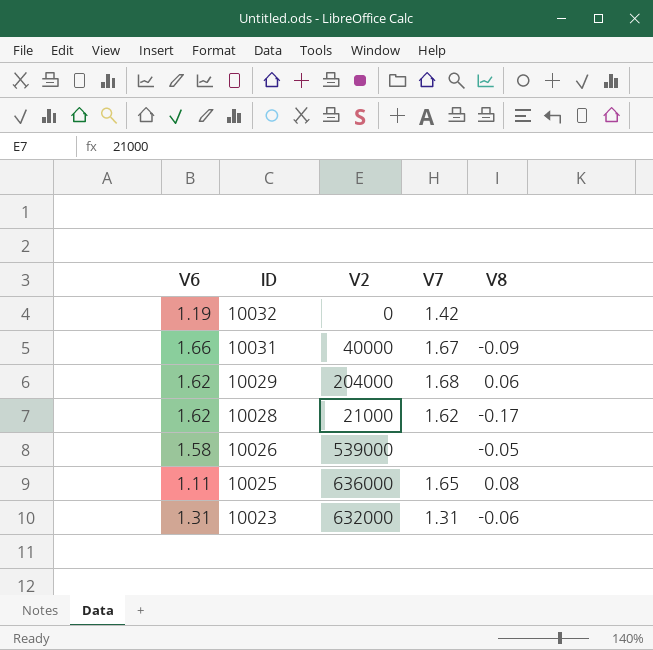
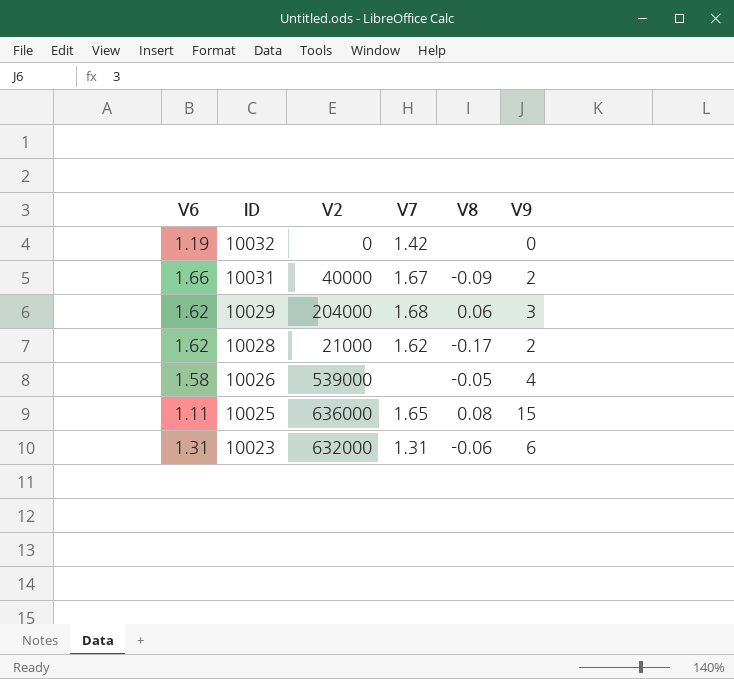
column V9 | position: none -> 6

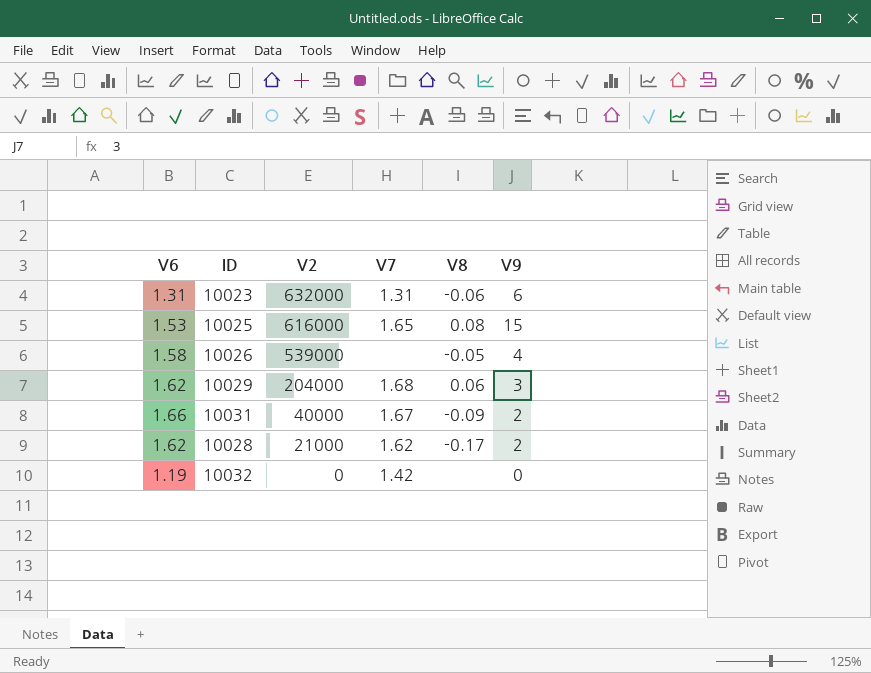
row order: ID descending -> V2 descending
10025 | V6: 1.11 -> 1.53
10025 | V2: 636000 -> 616000

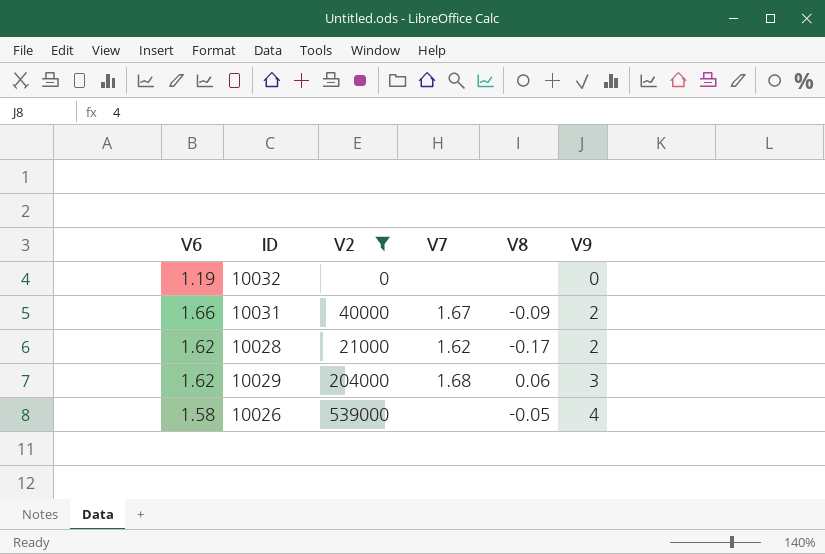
filter: none -> V2 <= 539000
row order: V2 descending -> V9 ascending
10032 | V7: 1.42 -> none

